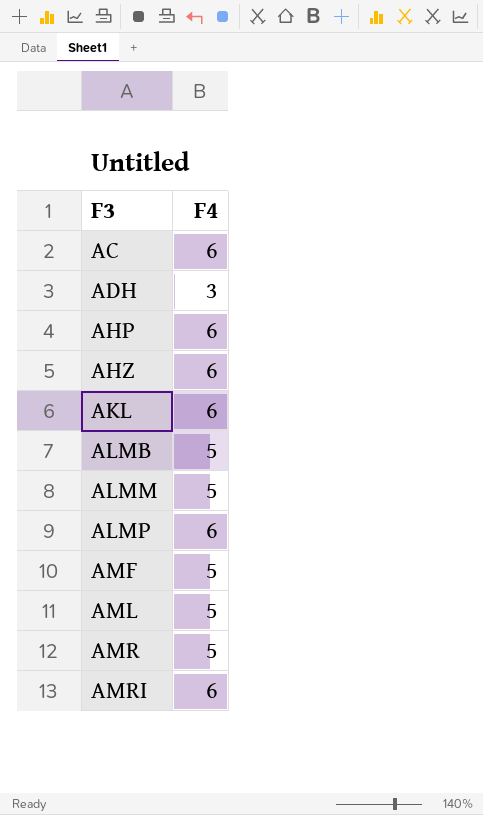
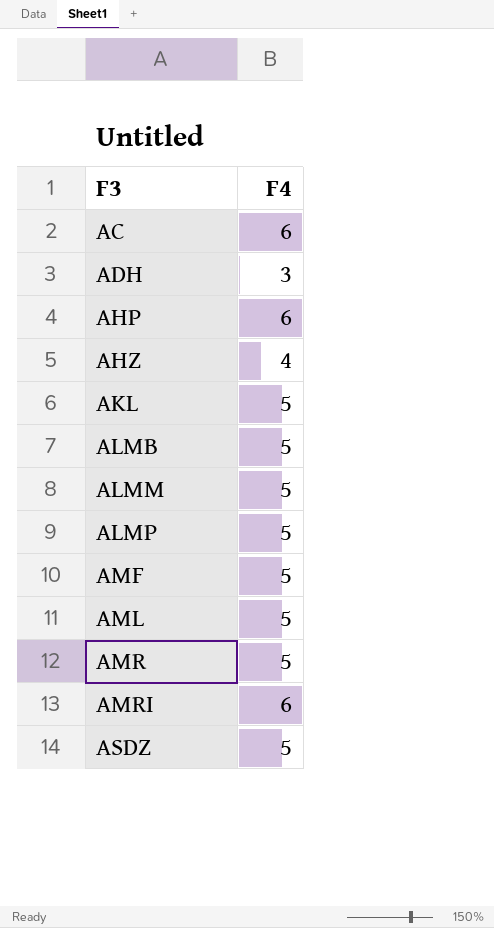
AHZ | F4: 6 -> 4
AKL | F4: 6 -> 5
ALMP | F4: 6 -> 5
row ASDZ: none -> 5

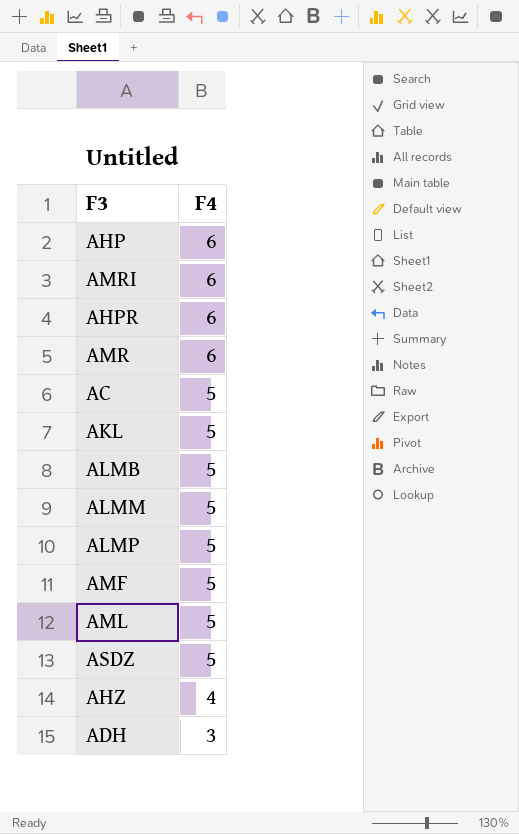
row order: F3 ascending -> F4 descending
row AHPR: none -> 6
AMR | F4: 5 -> 6
AC | F4: 6 -> 5

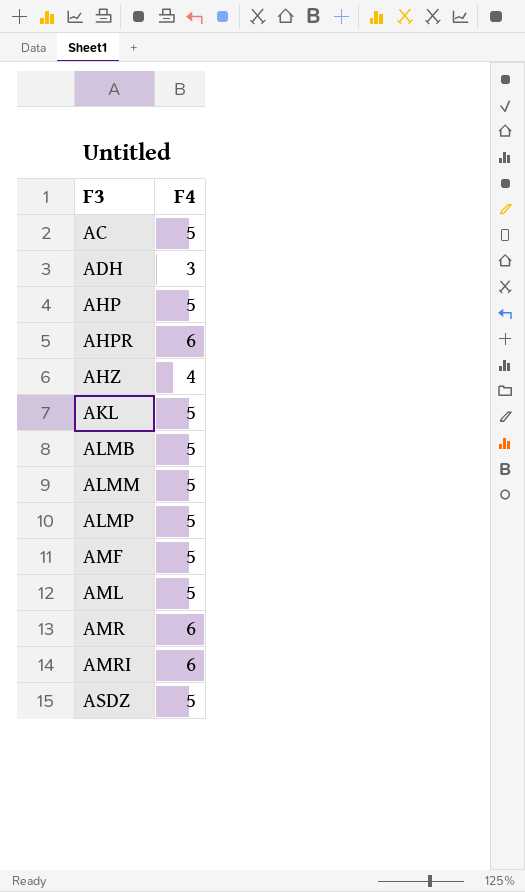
row order: F4 descending -> F3 ascending
AHP | F4: 6 -> 5

